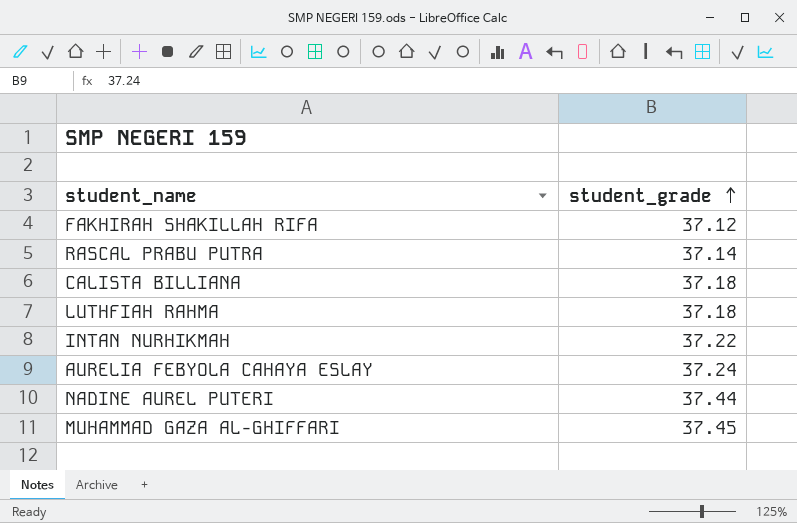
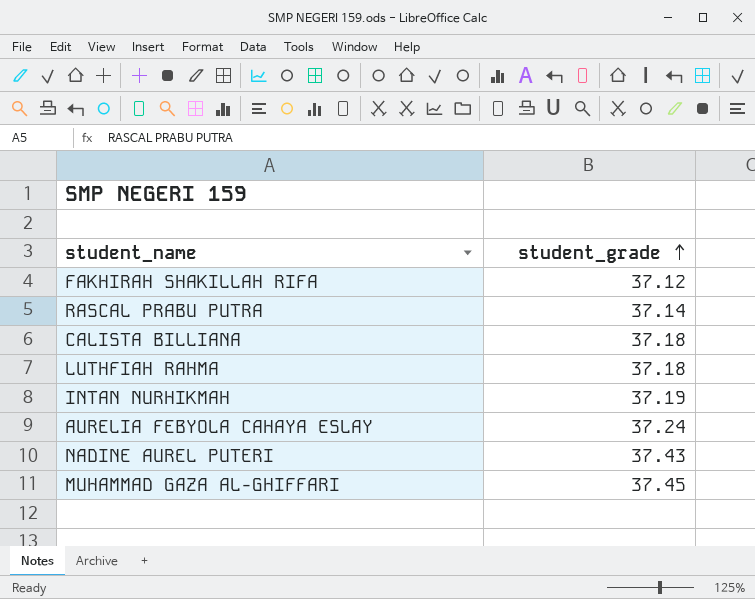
INTAN NURHIKMAH | student_grade: 37.22 -> 37.19
NADINE AUREL PUTERI | student_grade: 37.44 -> 37.43

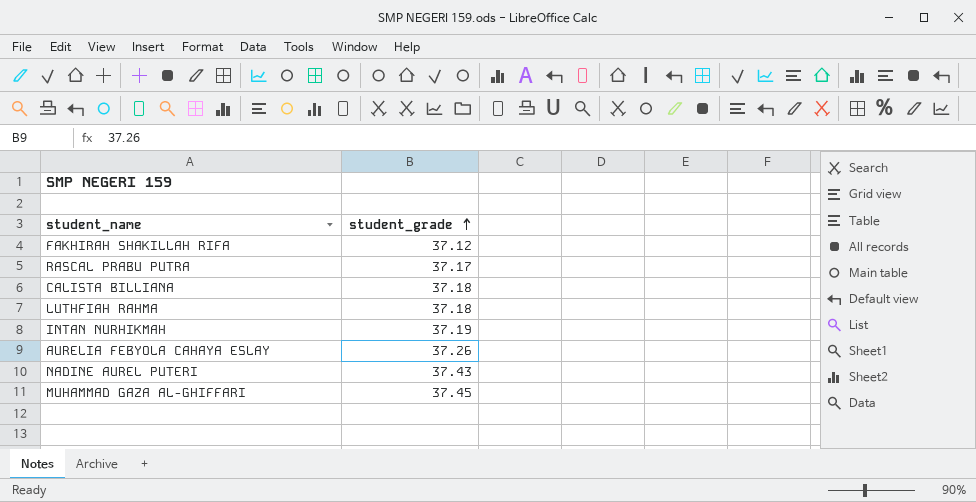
RASCAL PRABU PUTRA | student_grade: 37.14 -> 37.17
AURELIA FEBYOLA CAHAYA ESLAY | student_grade: 37.24 -> 37.26

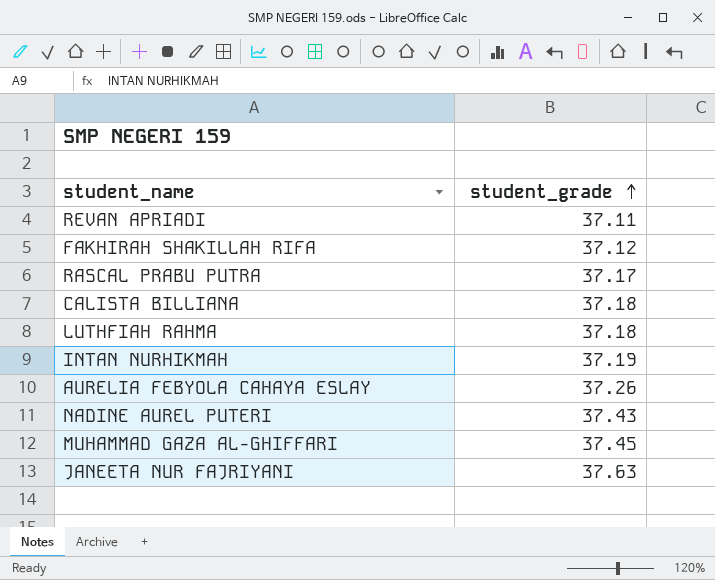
row REVAN APRIADI: none -> 37.11
row JANEETA NUR FAJRIYANI: none -> 37.63

